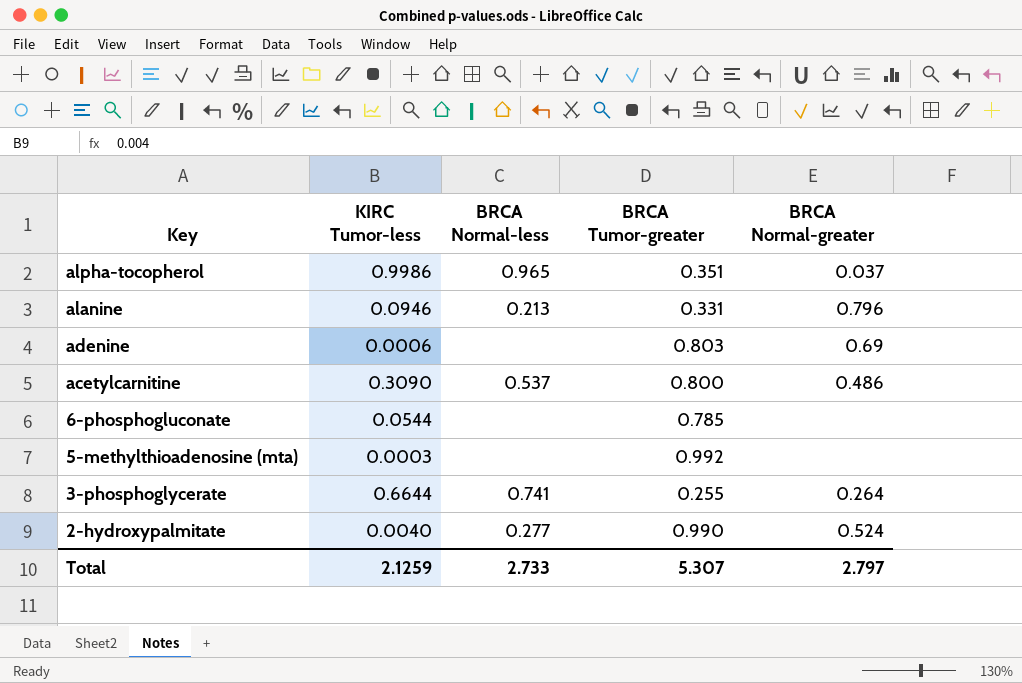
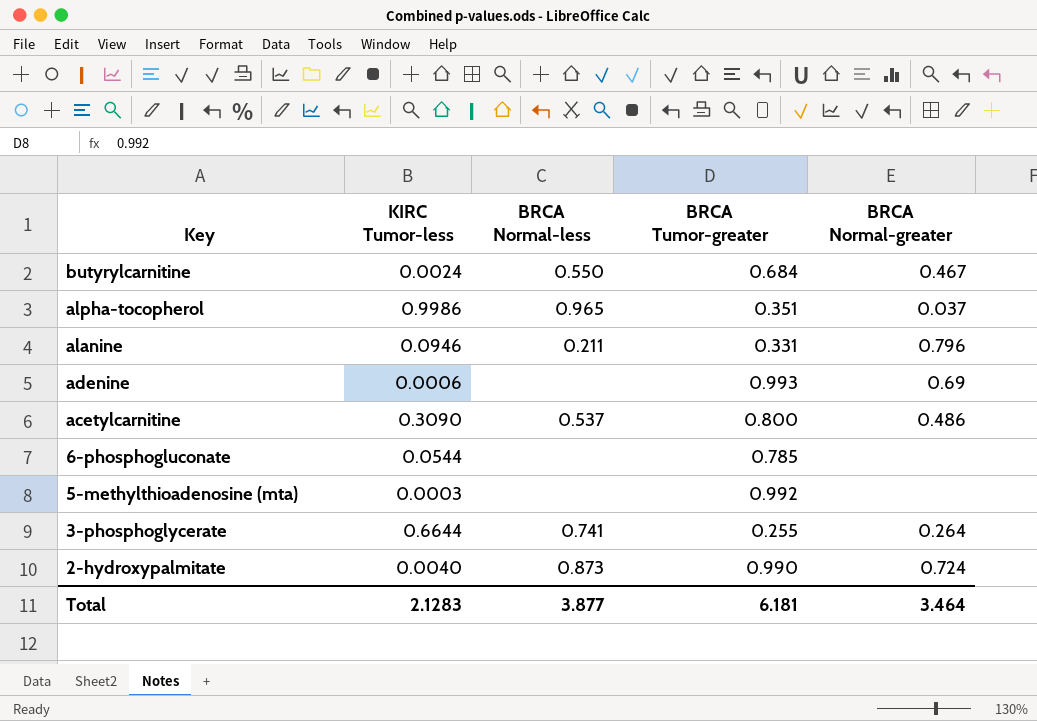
row butyrylcarnitine: none -> 0.0024 | 0.550 | 0.684 | 0.467
alanine | BRCA Normal-less: 0.213 -> 0.211
adenine | BRCA Tumor-greater: 0.803 -> 0.993
2-hydroxypalmitate | BRCA Normal-less: 0.277 -> 0.873
2-hydroxypalmitate | BRCA Normal-greater: 0.524 -> 0.724
Total | KIRC Tumor-less: 2.1259 -> 2.1283
Total | BRCA Normal-less: 2.733 -> 3.877
Total | BRCA Tumor-greater: 5.307 -> 6.181
Total | BRCA Normal-greater: 2.797 -> 3.464

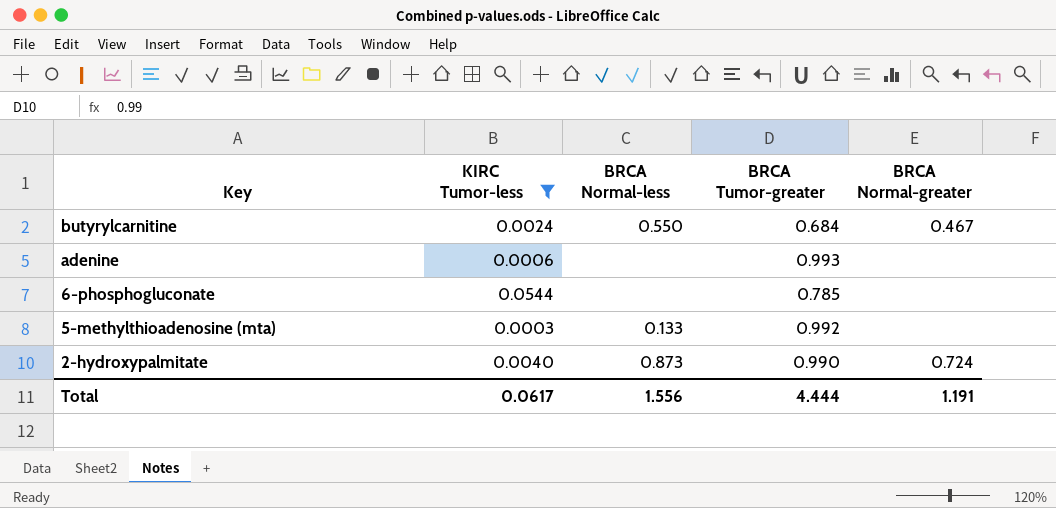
filter: none -> KIRC Tumor-less <= 0.0544
adenine | BRCA Normal-greater: 0.69 -> none
5-methylthioadenosine (mta) | BRCA Normal-less: none -> 0.133
Total | KIRC Tumor-less: 2.1283 -> 0.0617
Total | BRCA Normal-less: 3.877 -> 1.556
Total | BRCA Tumor-greater: 6.181 -> 4.444
Total | BRCA Normal-greater: 3.464 -> 1.191

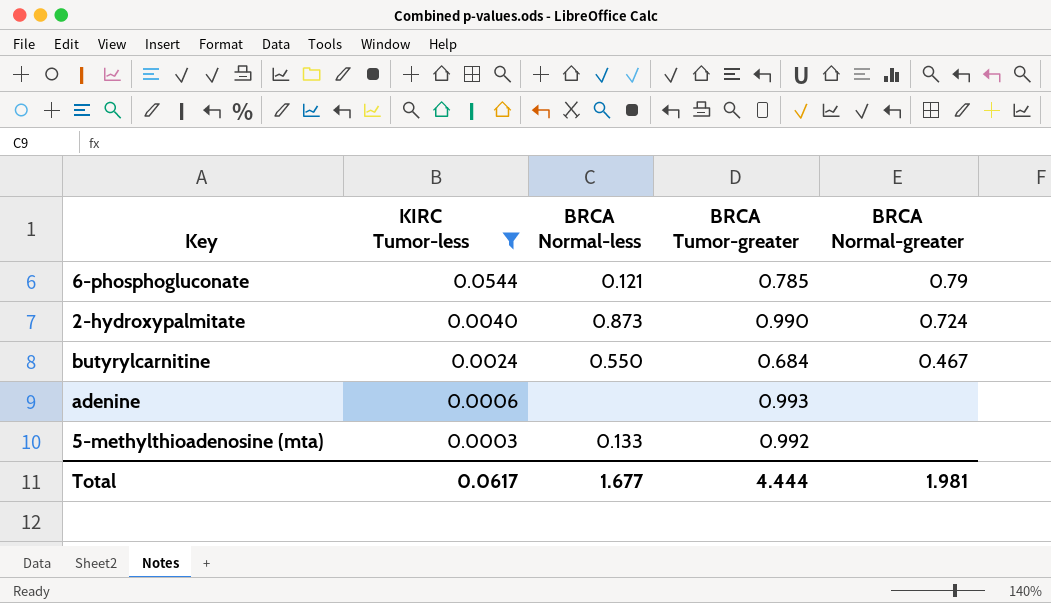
row order: Key descending -> KIRC Tumor-less descending
6-phosphogluconate | BRCA Normal-less: none -> 0.121
6-phosphogluconate | BRCA Normal-greater: none -> 0.79
Total | BRCA Normal-less: 1.556 -> 1.677
Total | BRCA Normal-greater: 1.191 -> 1.981

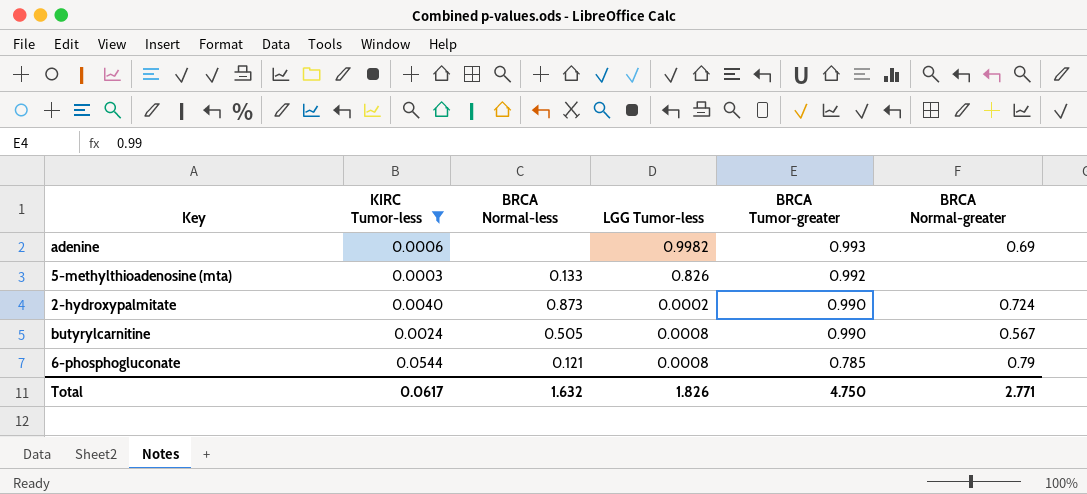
row order: KIRC Tumor-less descending -> BRCA Tumor-greater descending
column LGG Tumor-less | position: none -> 4
adenine | BRCA Normal-greater: none -> 0.69
butyrylcarnitine | BRCA Normal-less: 0.550 -> 0.505
butyrylcarnitine | BRCA Tumor-greater: 0.684 -> 0.990
butyrylcarnitine | BRCA Normal-greater: 0.467 -> 0.567
Total | BRCA Normal-less: 1.677 -> 1.632
Total | BRCA Tumor-greater: 4.444 -> 4.750
Total | BRCA Normal-greater: 1.981 -> 2.771

